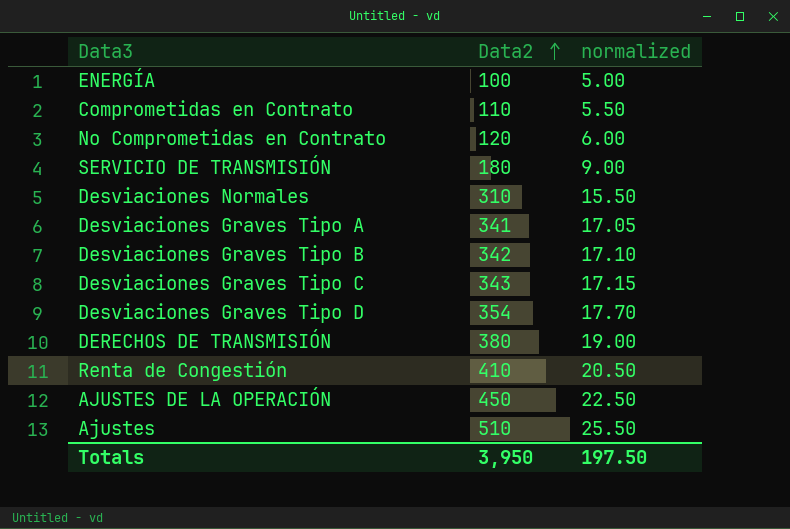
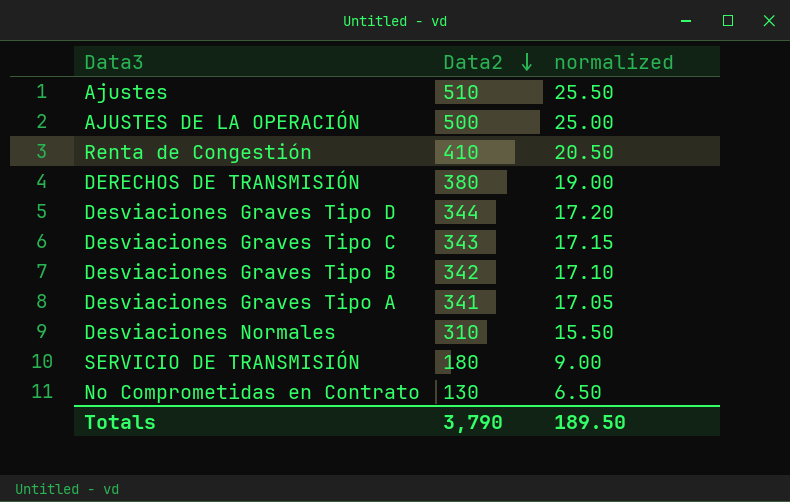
row order: Data2 ascending -> Data2 descending
row ENERGÍA: 100 | 5.00 -> none
row Comprometidas en Contrato: 110 | 5.50 -> none
AJUSTES DE LA OPERACIÓN | Data2: 450 -> 500
AJUSTES DE LA OPERACIÓN | normalized: 22.50 -> 25.00
Desviaciones Graves Tipo D | Data2: 354 -> 344
Desviaciones Graves Tipo D | normalized: 17.70 -> 17.20
No Comprometidas en Contrato | Data2: 120 -> 130
No Comprometidas en Contrato | normalized: 6.00 -> 6.50
Totals | Data2: 3,950 -> 3,790
Totals | normalized: 197.50 -> 189.50

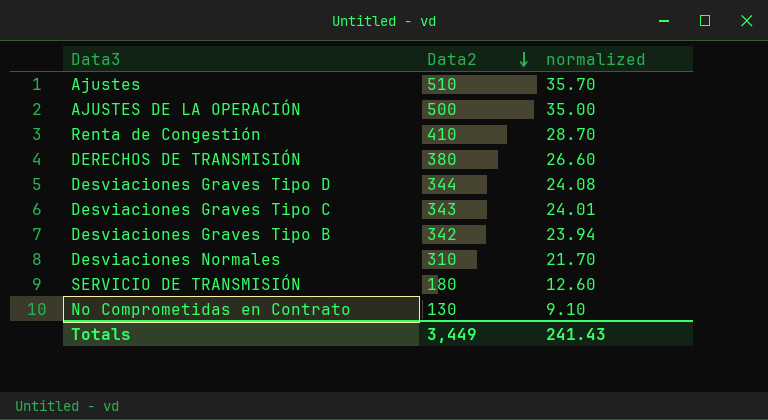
column normalized | formula: [Data2] * 0.05 -> [Data2] * 0.07
row Desviaciones Graves Tipo A: 341 | 17.05 -> none
Totals | Data2: 3,790 -> 3,449
Totals | normalized: 189.50 -> 241.43

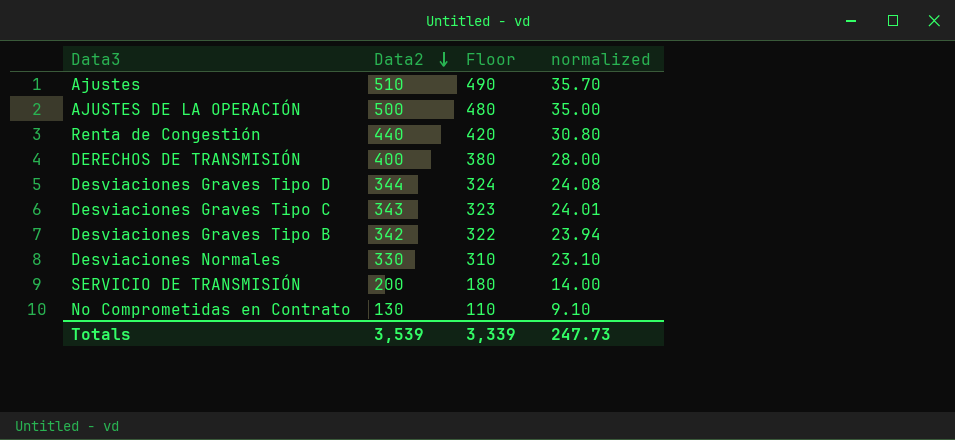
column Floor | formula: none -> [Data2] - 20
Renta de Congestión | Data2: 410 -> 440
Renta de Congestión | normalized: 28.70 -> 30.80
DERECHOS DE TRANSMISIÓN | Data2: 380 -> 400
DERECHOS DE TRANSMISIÓN | normalized: 26.60 -> 28.00
Desviaciones Normales | Data2: 310 -> 330
Desviaciones Normales | normalized: 21.70 -> 23.10
SERVICIO DE TRANSMISIÓN | Data2: 180 -> 200
SERVICIO DE TRANSMISIÓN | normalized: 12.60 -> 14.00
Totals | Data2: 3,449 -> 3,539
Totals | normalized: 241.43 -> 247.73

